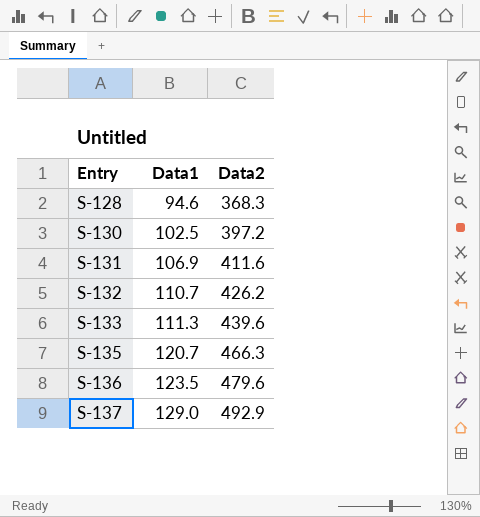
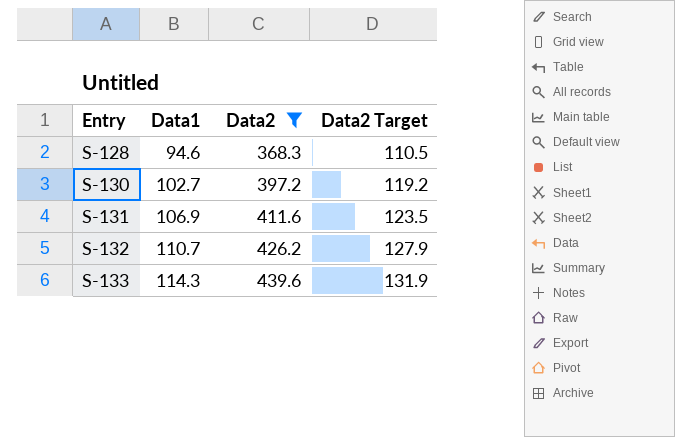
filter: none -> Data2 <= 439.6
column Data2 Target | formula: none -> [Data2] * 0.3
S-130 | Data1: 102.5 -> 102.7
S-133 | Data1: 111.3 -> 114.3

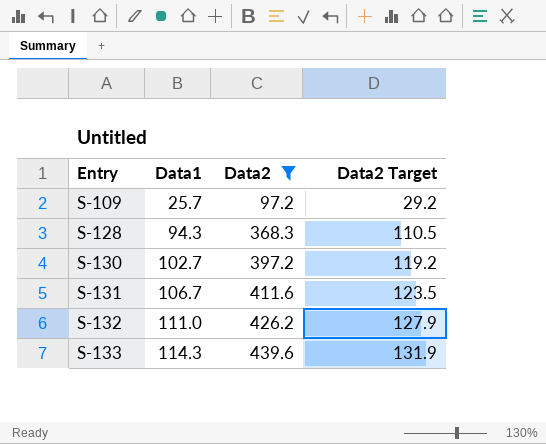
row S-109: none -> 25.7 | 97.2 | 29.2
S-128 | Data1: 94.6 -> 94.3
S-131 | Data1: 106.9 -> 106.7
S-132 | Data1: 110.7 -> 111.0

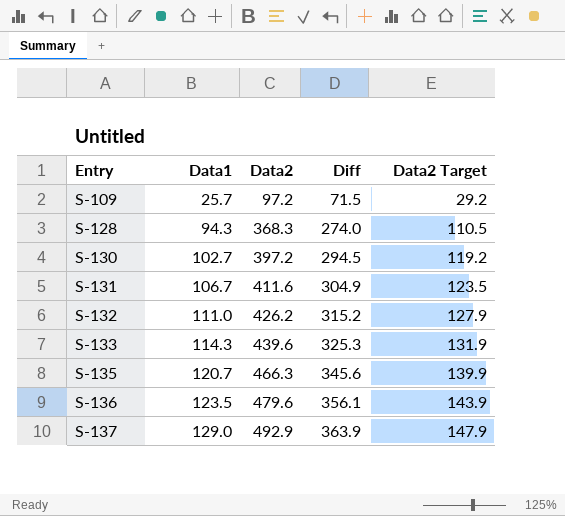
filter: Data2 <= 439.6 -> none
column Diff | formula: none -> [Data2] - [Data1]

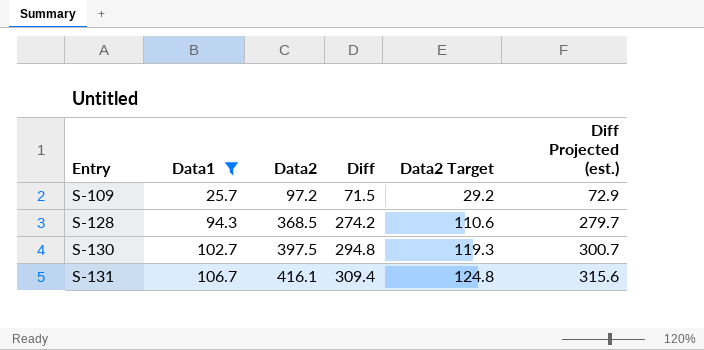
filter: none -> Data1 <= 106.7
column Diff Projected (est.) | formula: none -> [Diff] * 1.02
S-128 | Data2: 368.3 -> 368.5
S-128 | Diff: 274.0 -> 274.2
S-128 | Data2 Target: 110.5 -> 110.6
S-130 | Data2: 397.2 -> 397.5
S-130 | Diff: 294.5 -> 294.8
S-130 | Data2 Target: 119.2 -> 119.3
S-131 | Data2: 411.6 -> 416.1
S-131 | Diff: 304.9 -> 309.4
S-131 | Data2 Target: 123.5 -> 124.8

